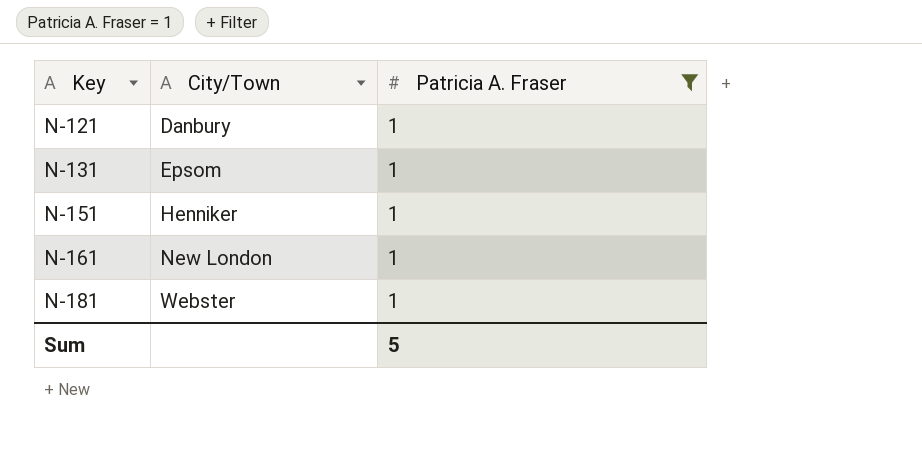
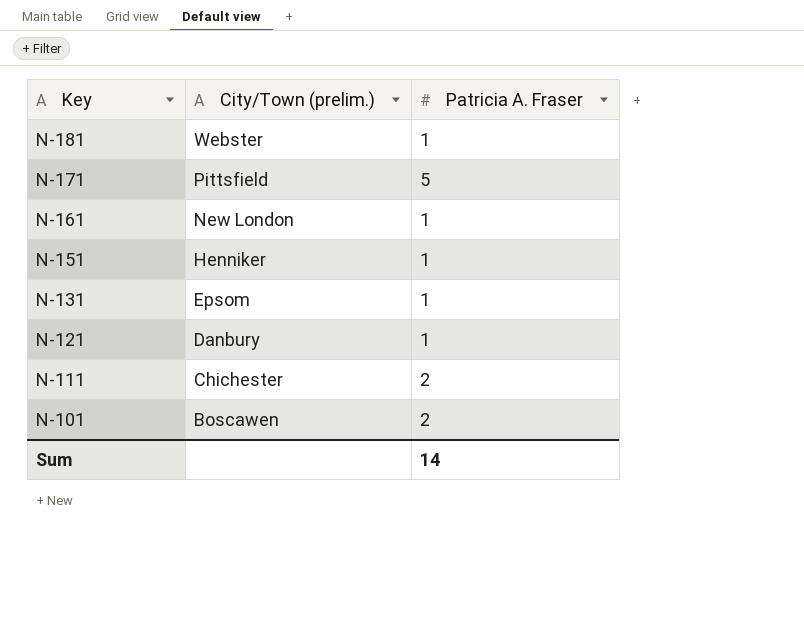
filter: Patricia A. Fraser = 1 -> none
row order: Key ascending -> Key descending
column name: City/Town -> City/Town (prelim.)
Sum | Patricia A. Fraser: 5 -> 14

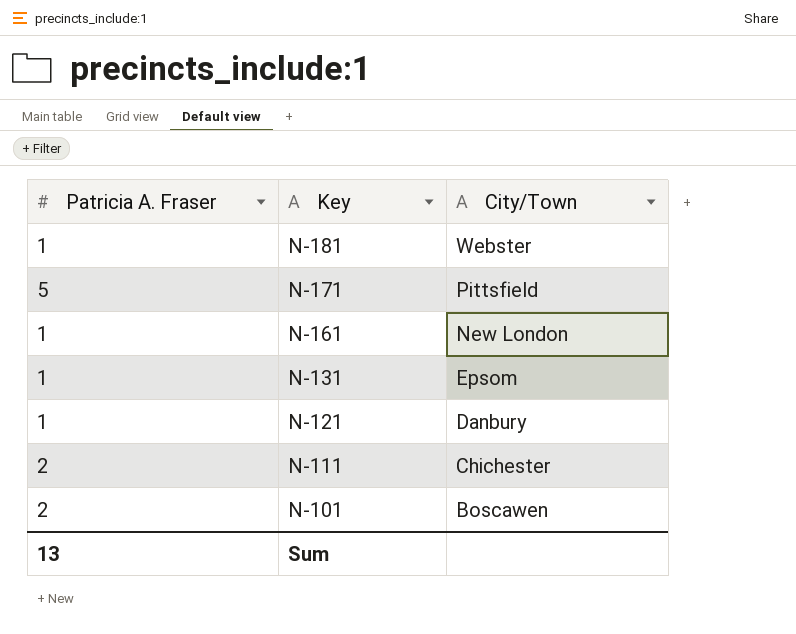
column Patricia A. Fraser | position: 3 -> 1
column name: City/Town (prelim.) -> City/Town
row N-151: Henniker | 1 -> none
Sum | Patricia A. Fraser: 14 -> 13

